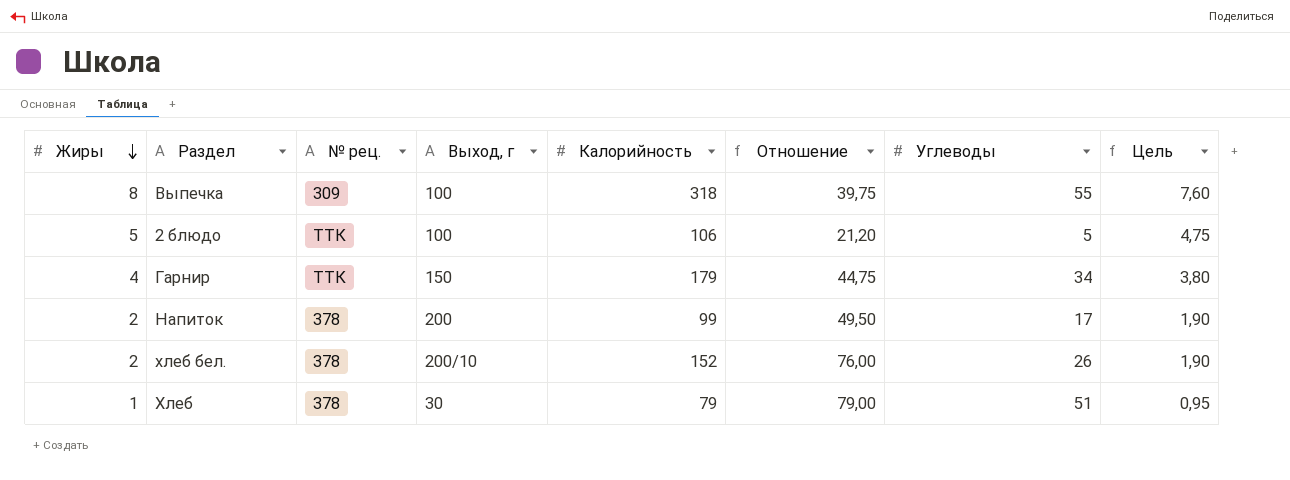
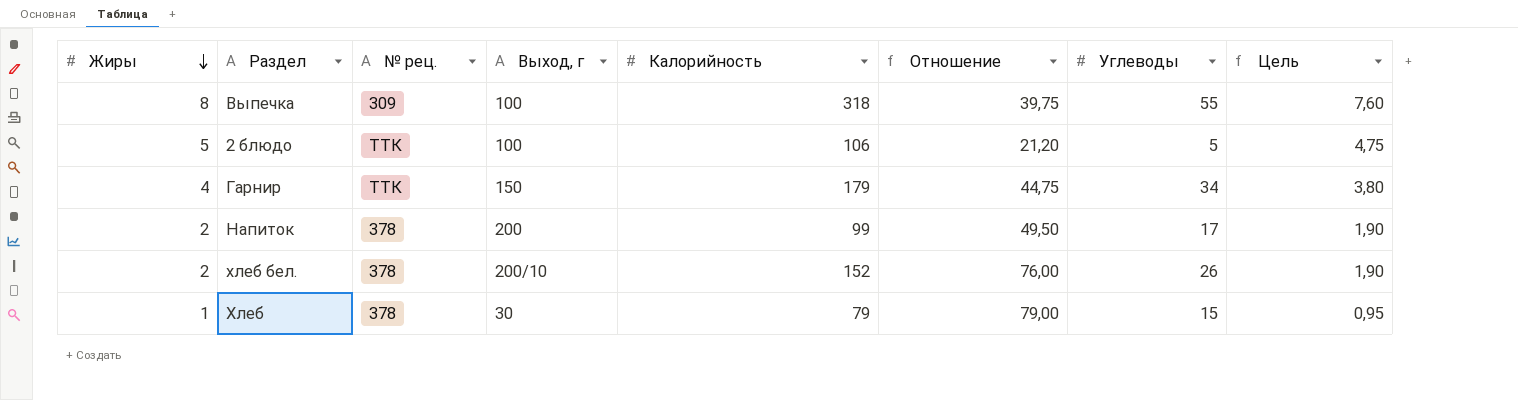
Хлеб | Углеводы: 51 -> 15

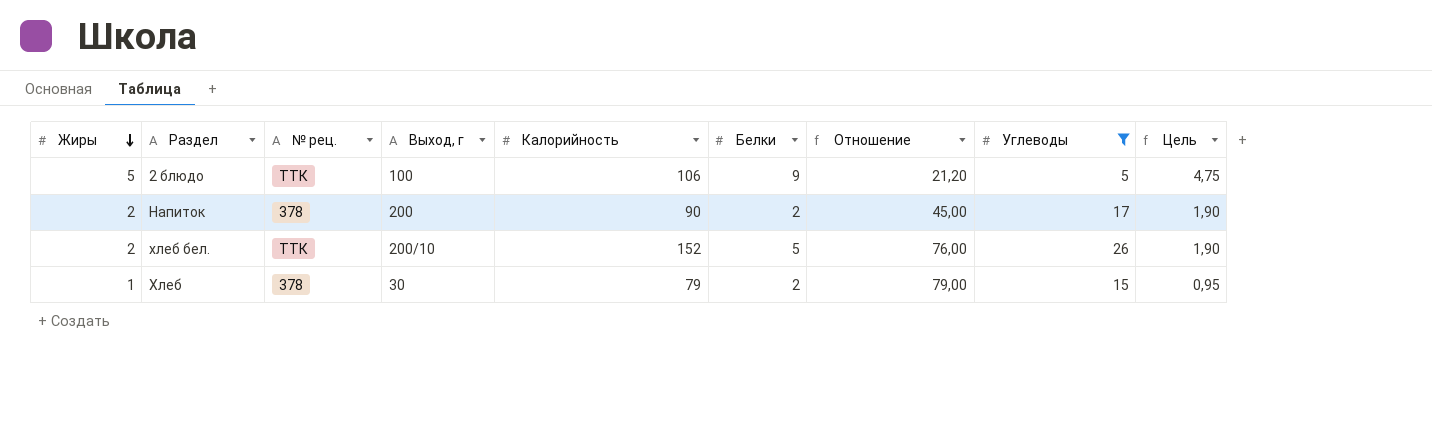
filter: none -> Углеводы <= 26
column Белки | position: none -> 6
Напиток | Калорийность: 99 -> 90
Напиток | Отношение: 49,50 -> 45,00
хлеб бел. | № рец.: 378 -> ТТК

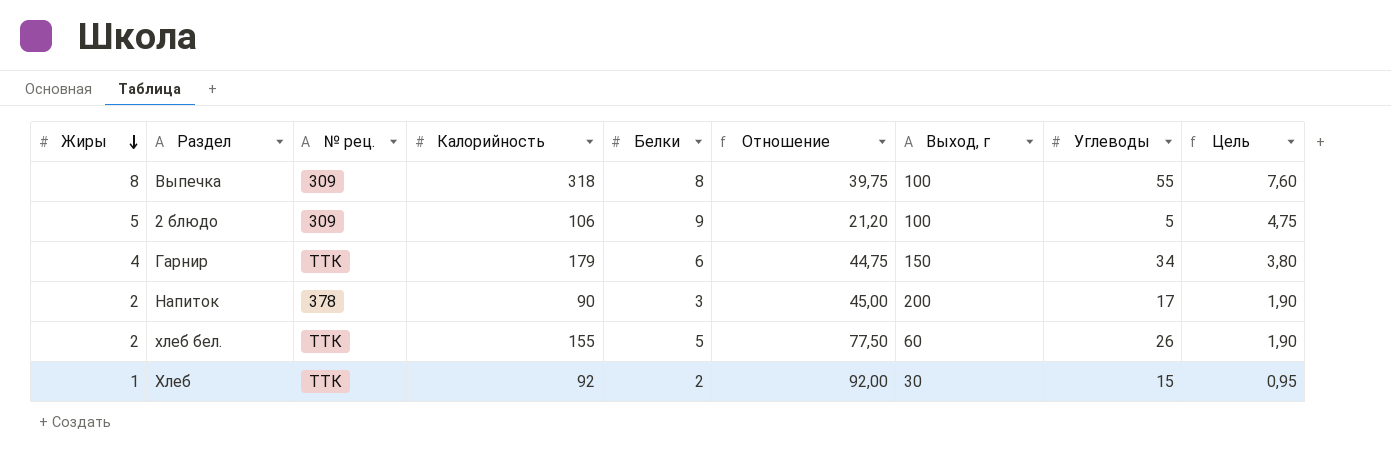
filter: Углеводы <= 26 -> none
column Выход, г | position: 4 -> 7
2 блюдо | № рец.: ТТК -> 309
Напиток | Белки: 2 -> 3
хлеб бел. | Калорийность: 152 -> 155
хлеб бел. | Отношение: 76,00 -> 77,50
хлеб бел. | Выход, г: 200/10 -> 60
Хлеб | № рец.: 378 -> ТТК
Хлеб | Калорийность: 79 -> 92
Хлеб | Отношение: 79,00 -> 92,00

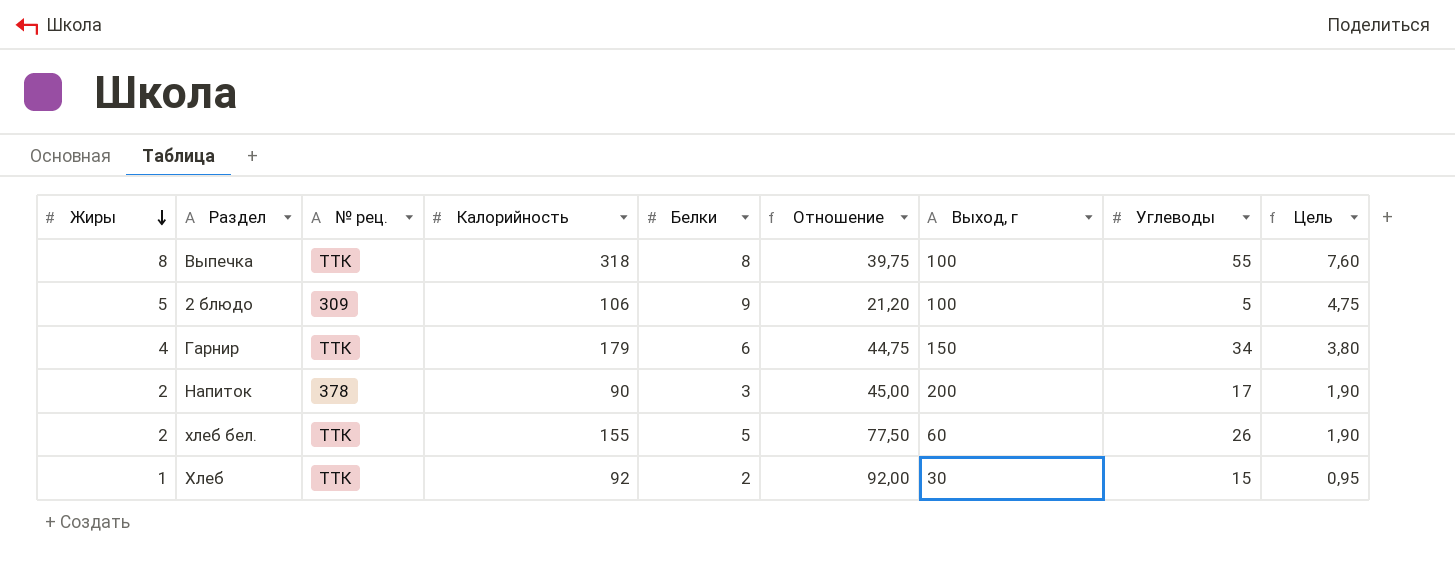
Выпечка | № рец.: 309 -> ТТК

